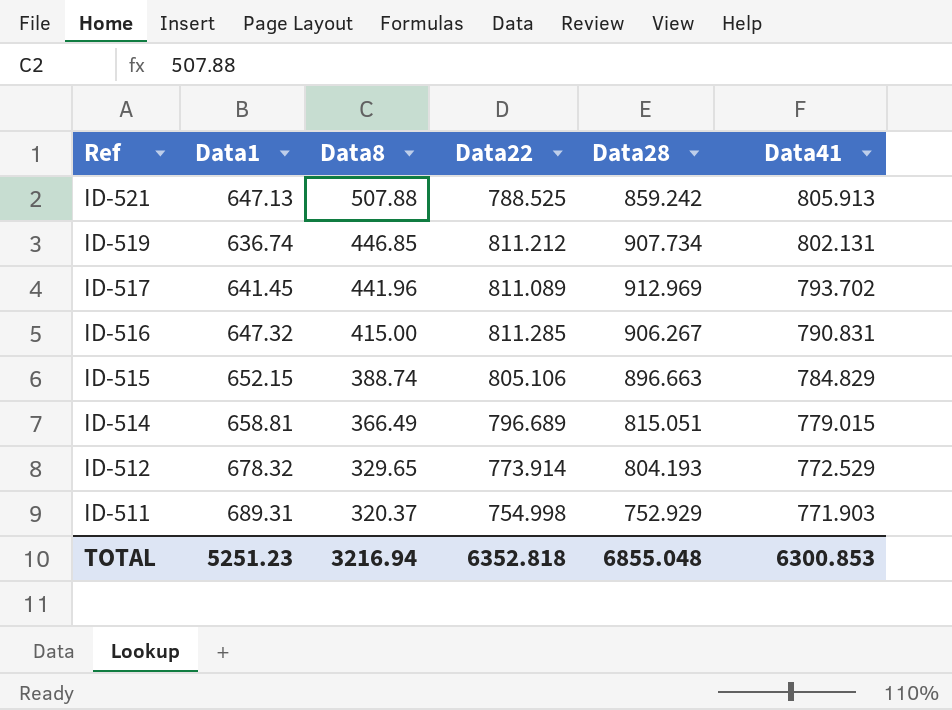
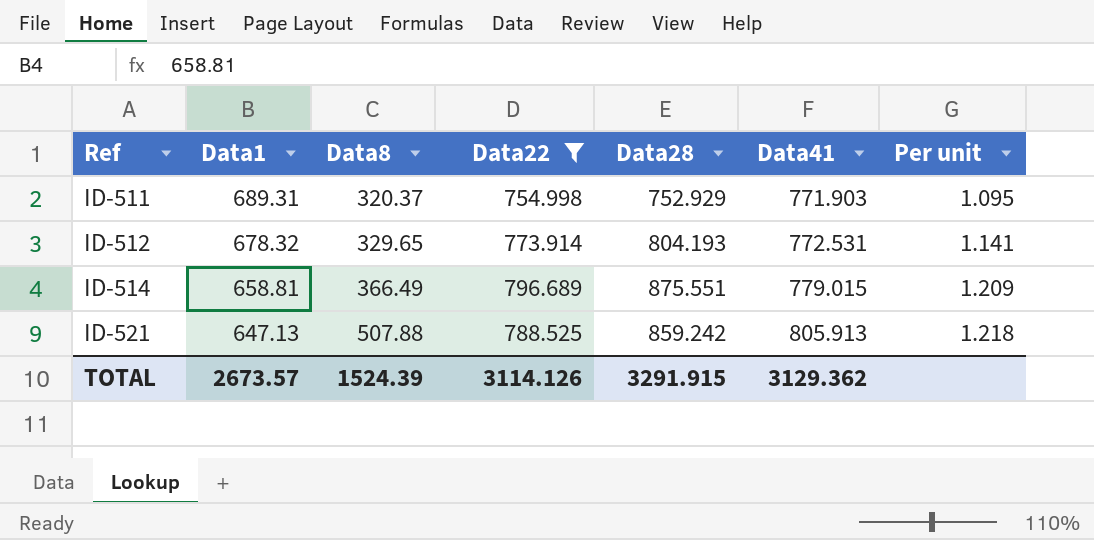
filter: none -> Data22 <= 796.689
row order: Ref descending -> Ref ascending
column Per unit | formula: none -> [Data22] / [Data1]
ID-512 | Data41: 772.529 -> 772.531
ID-514 | Data28: 815.051 -> 875.551
TOTAL | Data1: 5251.23 -> 2673.57
TOTAL | Data8: 3216.94 -> 1524.39
TOTAL | Data22: 6352.818 -> 3114.126
TOTAL | Data28: 6855.048 -> 3291.915
TOTAL | Data41: 6300.853 -> 3129.362

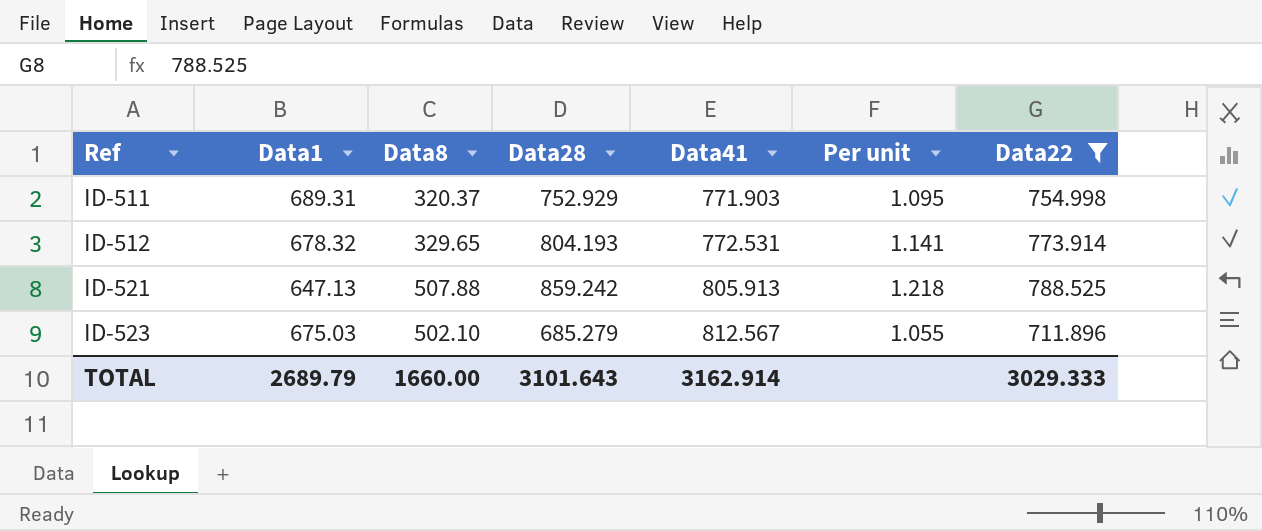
column Data22 | position: 4 -> 7
row ID-514: 658.81 | 366.49 | 796.689 | 875.551 | 779.015 | 1.209 -> none
row ID-523: none -> 675.03 | 502.10 | 685.279 | 812.567 | 1.055 | 711.896
TOTAL | Data1: 2673.57 -> 2689.79
TOTAL | Data8: 1524.39 -> 1660.00
TOTAL | Data28: 3291.915 -> 3101.643
TOTAL | Data41: 3129.362 -> 3162.914
TOTAL | Data22: 3114.126 -> 3029.333

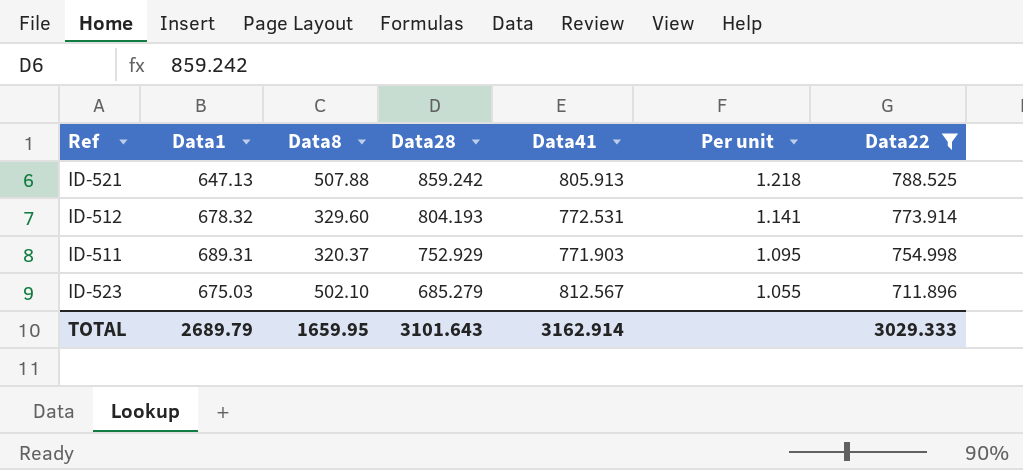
row order: Ref ascending -> Data28 descending
ID-512 | Data8: 329.65 -> 329.60
TOTAL | Data8: 1660.00 -> 1659.95

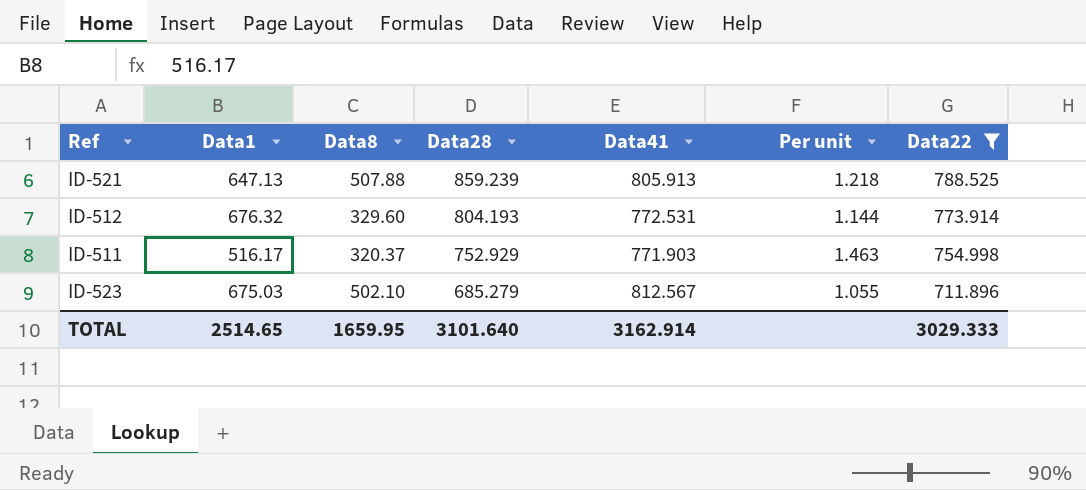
ID-521 | Data28: 859.242 -> 859.239
ID-512 | Data1: 678.32 -> 676.32
ID-512 | Per unit: 1.141 -> 1.144
ID-511 | Data1: 689.31 -> 516.17
ID-511 | Per unit: 1.095 -> 1.463
TOTAL | Data1: 2689.79 -> 2514.65
TOTAL | Data28: 3101.643 -> 3101.640

